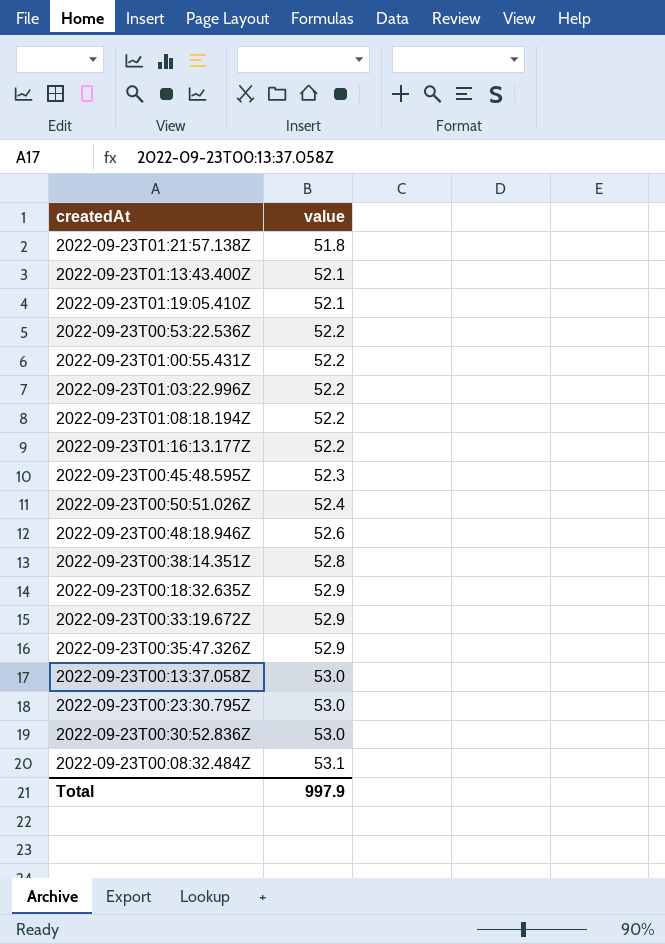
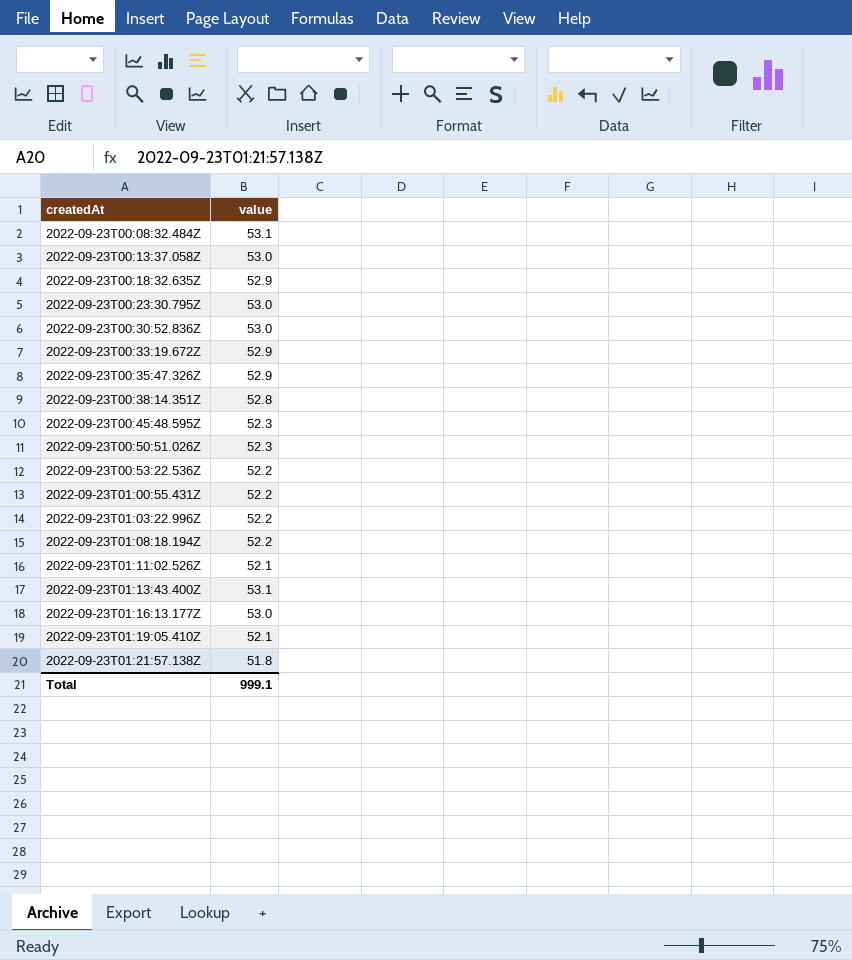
row order: value ascending -> createdAt ascending
row 2022-09-23T00:48:18.946Z: 52.6 -> none
2022-09-23T00:50:51.026Z | value: 52.4 -> 52.3
row 2022-09-23T01:11:02.526Z: none -> 52.1
2022-09-23T01:13:43.400Z | value: 52.1 -> 53.1
2022-09-23T01:16:13.177Z | value: 52.2 -> 53.0
Total | value: 997.9 -> 999.1

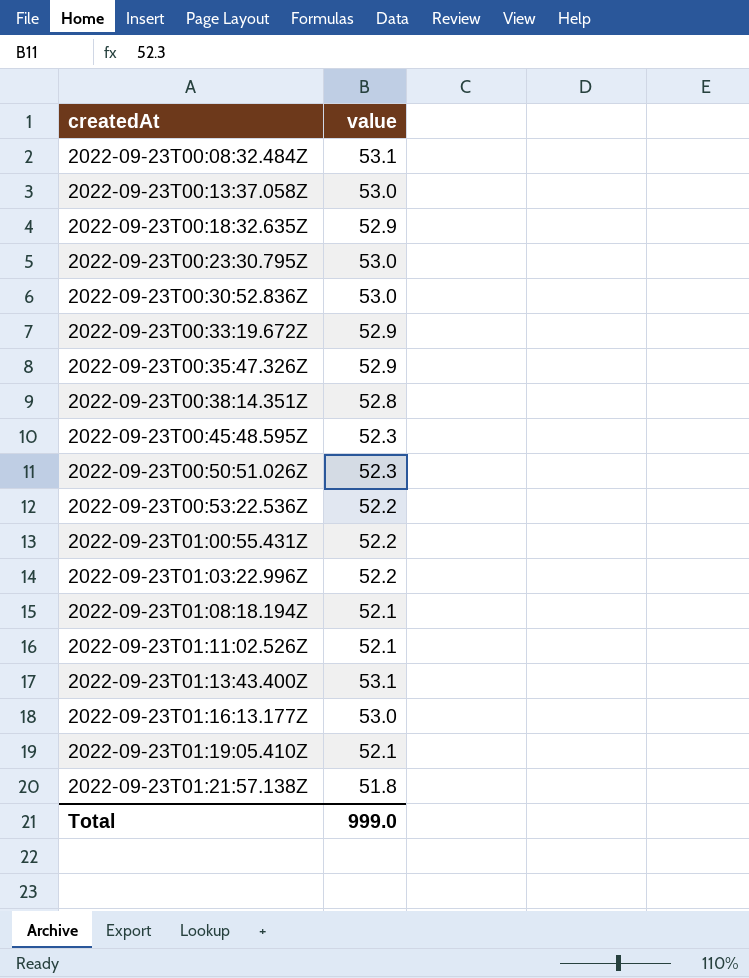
2022-09-23T01:08:18.194Z | value: 52.2 -> 52.1
Total | value: 999.1 -> 999.0

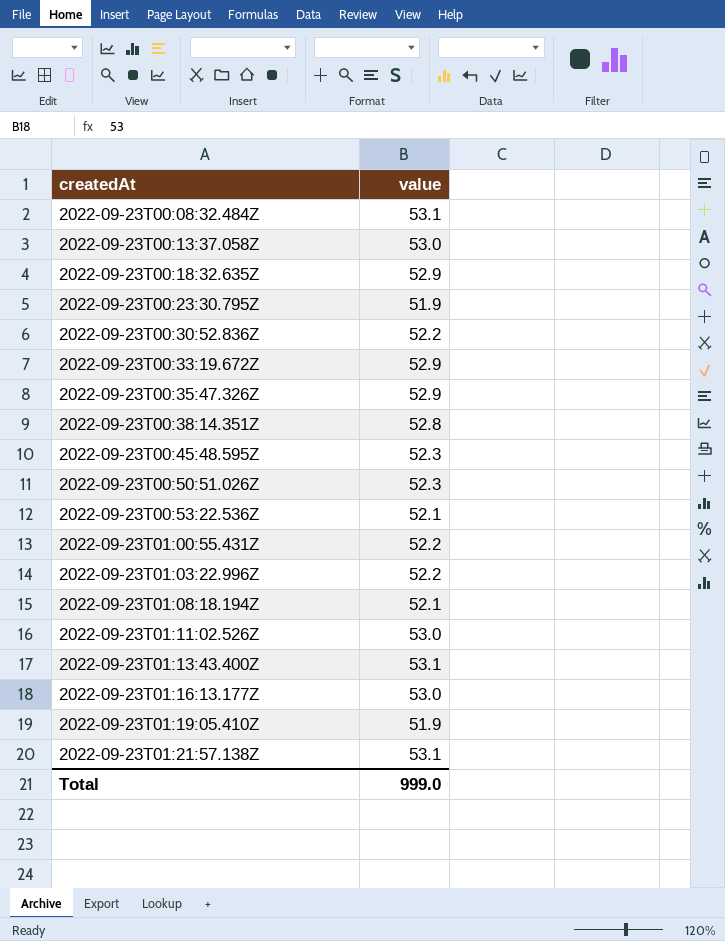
2022-09-23T00:23:30.795Z | value: 53.0 -> 51.9
2022-09-23T00:30:52.836Z | value: 53.0 -> 52.2
2022-09-23T00:53:22.536Z | value: 52.2 -> 52.1
2022-09-23T01:11:02.526Z | value: 52.1 -> 53.0
2022-09-23T01:19:05.410Z | value: 52.1 -> 51.9
2022-09-23T01:21:57.138Z | value: 51.8 -> 53.1

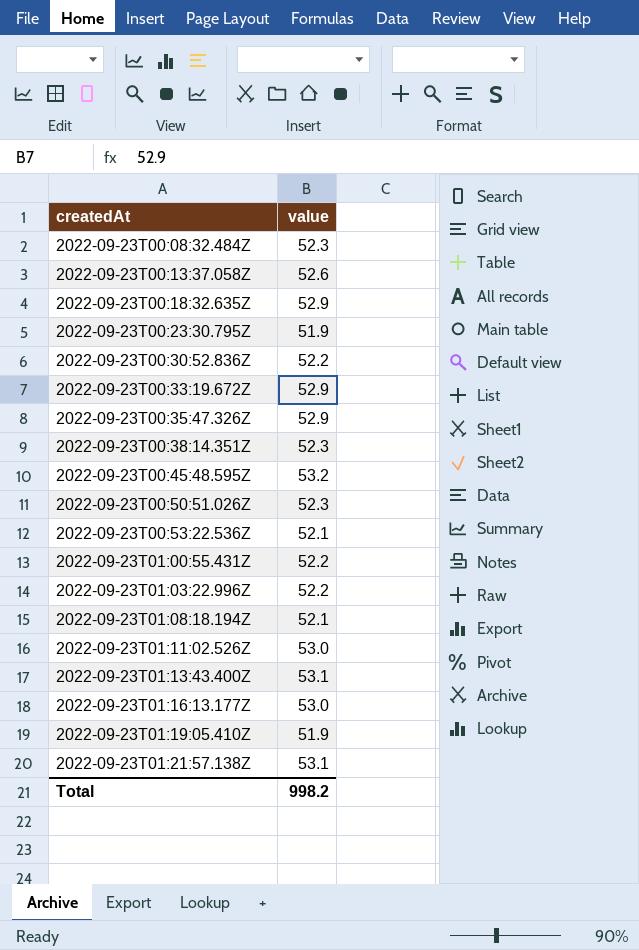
2022-09-23T00:08:32.484Z | value: 53.1 -> 52.3
2022-09-23T00:13:37.058Z | value: 53.0 -> 52.6
2022-09-23T00:38:14.351Z | value: 52.8 -> 52.3
2022-09-23T00:45:48.595Z | value: 52.3 -> 53.2
Total | value: 999.0 -> 998.2

